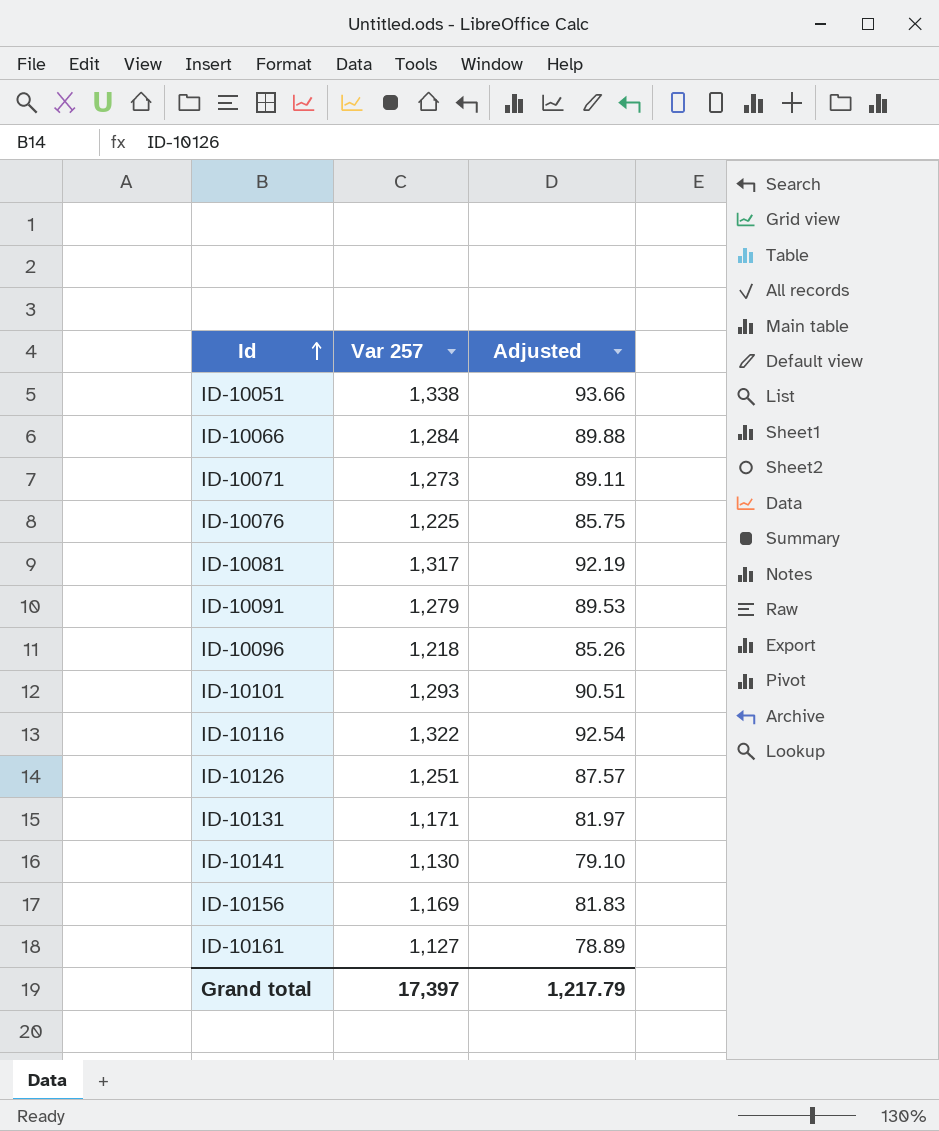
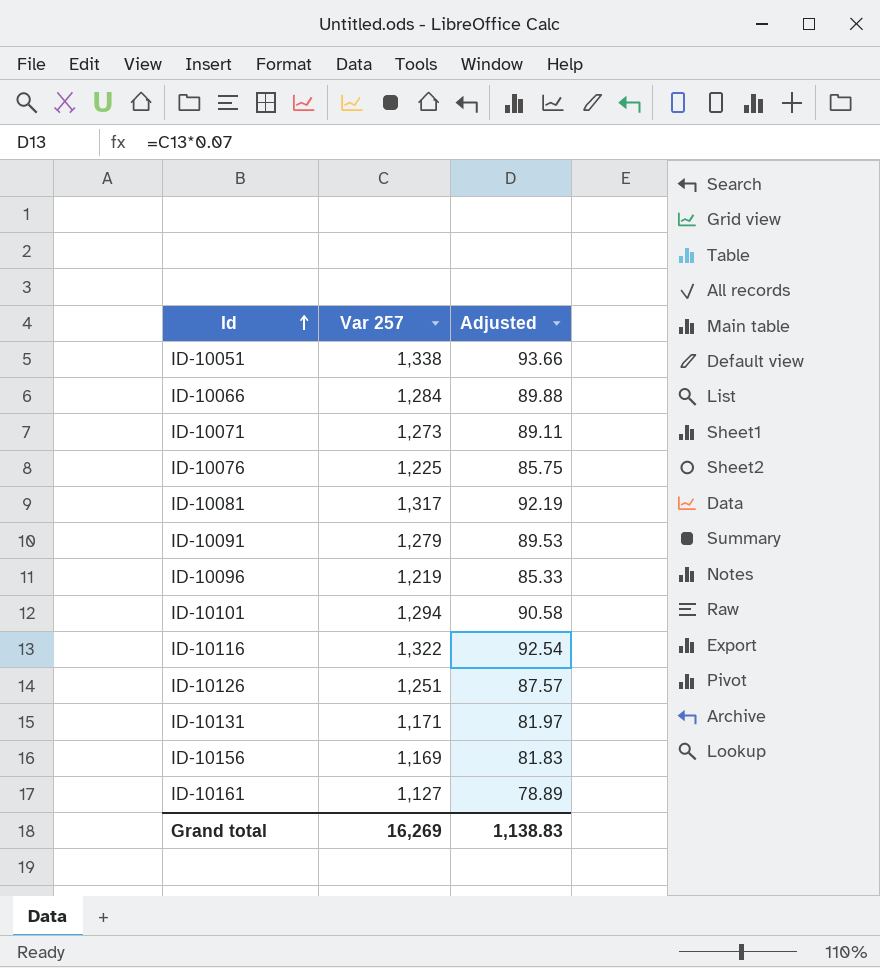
row ID-10141: 1,130 | 79.10 -> none
ID-10096 | Var 257: 1,218 -> 1,219
ID-10096 | Adjusted: 85.26 -> 85.33
ID-10101 | Var 257: 1,293 -> 1,294
ID-10101 | Adjusted: 90.51 -> 90.58
Grand total | Var 257: 17,397 -> 16,269
Grand total | Adjusted: 1,217.79 -> 1,138.83

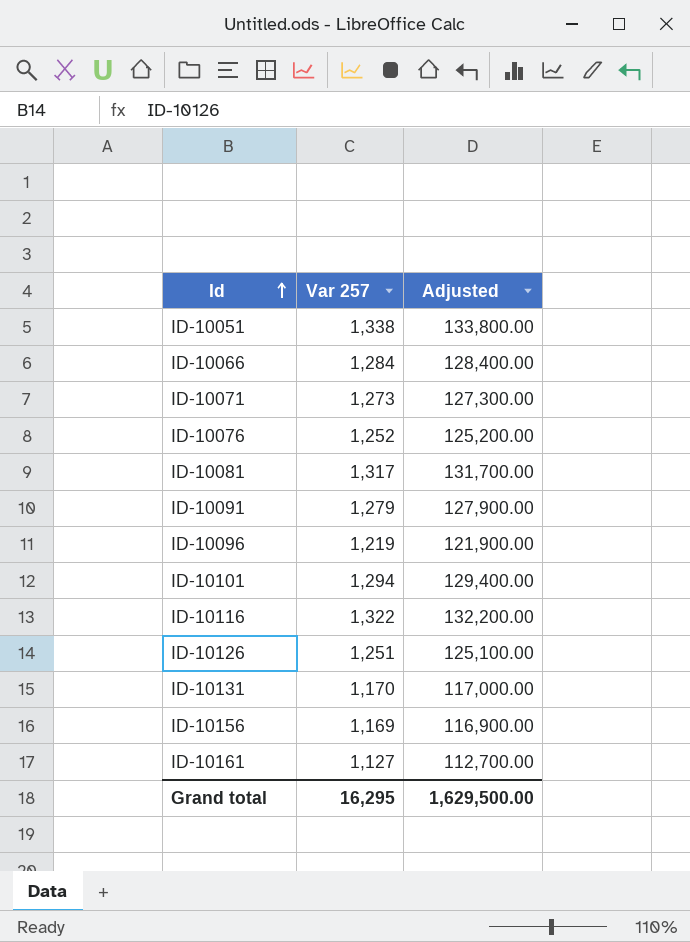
column Adjusted | formula: [Var 257] * 0.07 -> [Var 257] * 100
ID-10076 | Var 257: 1,225 -> 1,252
ID-10131 | Var 257: 1,171 -> 1,170
Grand total | Var 257: 16,269 -> 16,295
Grand total | Adjusted: 1,138.83 -> 1,629,500.00

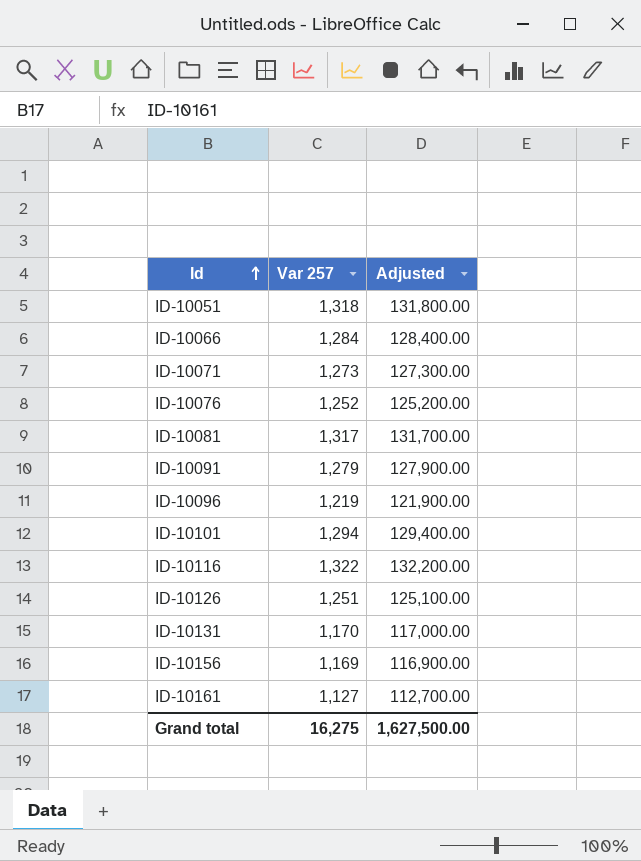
ID-10051 | Var 257: 1,338 -> 1,318
ID-10051 | Adjusted: 133,800.00 -> 131,800.00
Grand total | Var 257: 16,295 -> 16,275
Grand total | Adjusted: 1,629,500.00 -> 1,627,500.00

